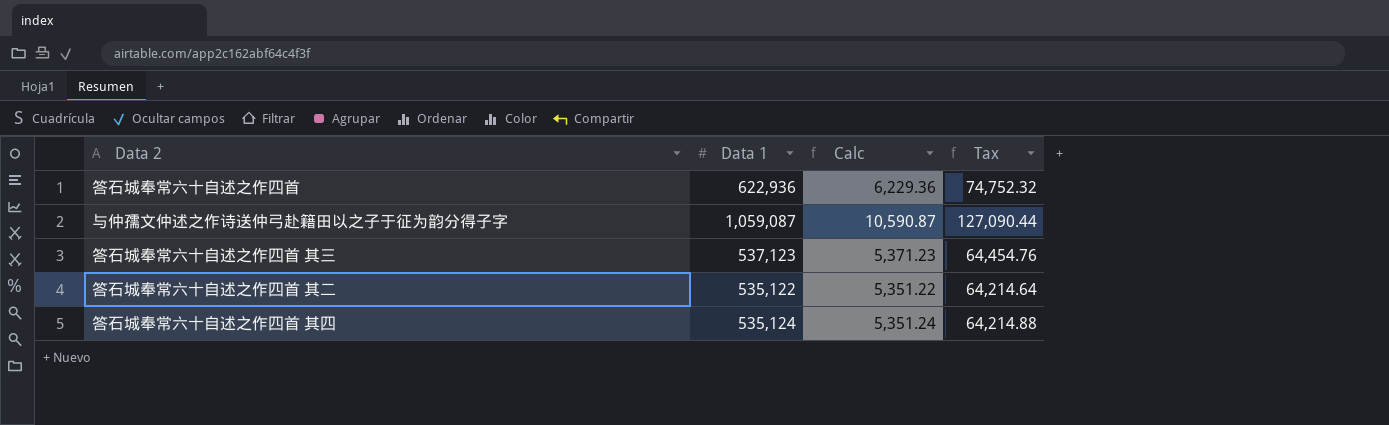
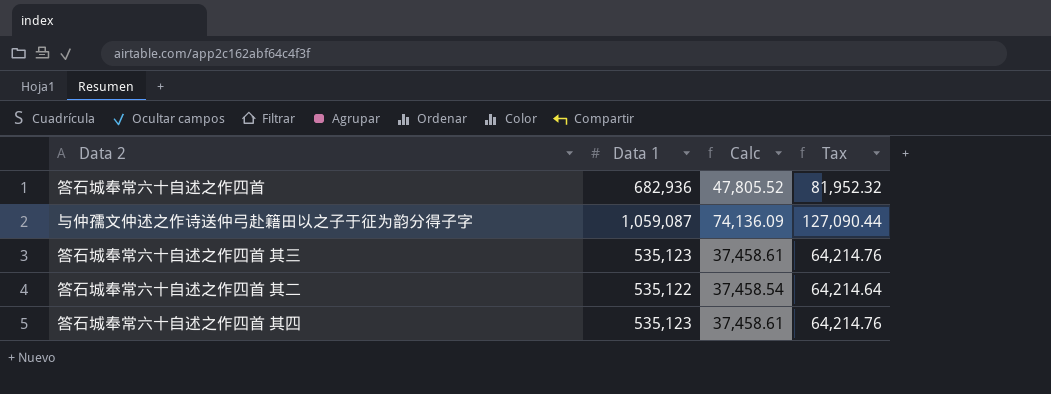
column Calc | formula: [Data 1] * 0.01 -> [Data 1] * 0.07
答石城奉常六十自述之作四首 | Data 1: 622,936 -> 682,936
答石城奉常六十自述之作四首 | Tax: 74,752.32 -> 81,952.32
答石城奉常六十自述之作四首 其三 | Data 1: 537,123 -> 535,123
答石城奉常六十自述之作四首 其三 | Tax: 64,454.76 -> 64,214.76
答石城奉常六十自述之作四首 其四 | Data 1: 535,124 -> 535,123
答石城奉常六十自述之作四首 其四 | Tax: 64,214.88 -> 64,214.76

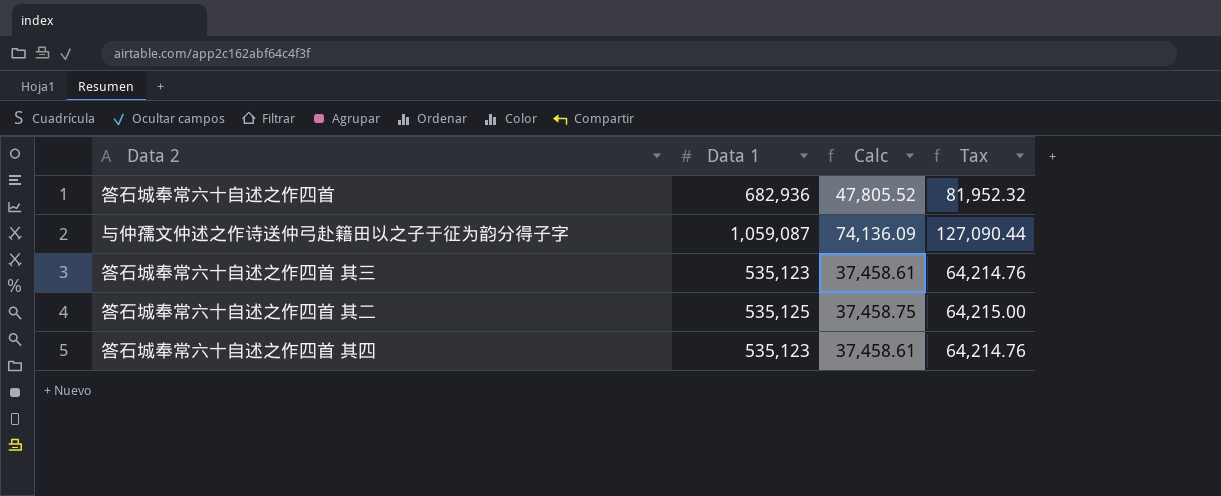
答石城奉常六十自述之作四首 其二 | Data 1: 535,122 -> 535,125
答石城奉常六十自述之作四首 其二 | Calc: 37,458.54 -> 37,458.75
答石城奉常六十自述之作四首 其二 | Tax: 64,214.64 -> 64,215.00

